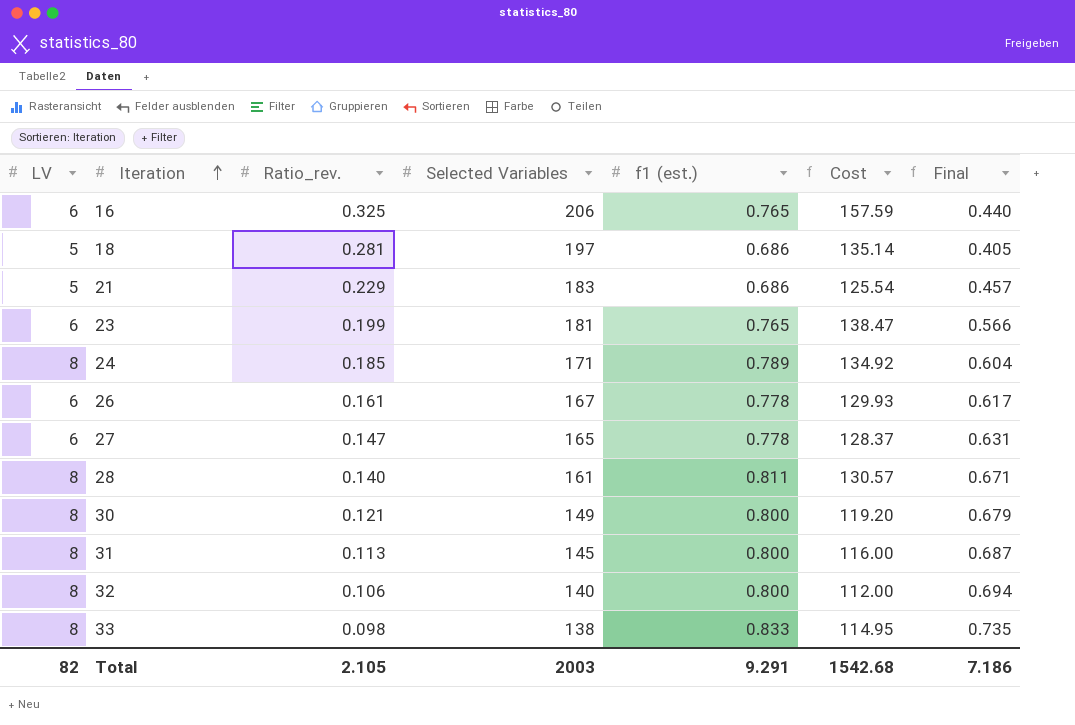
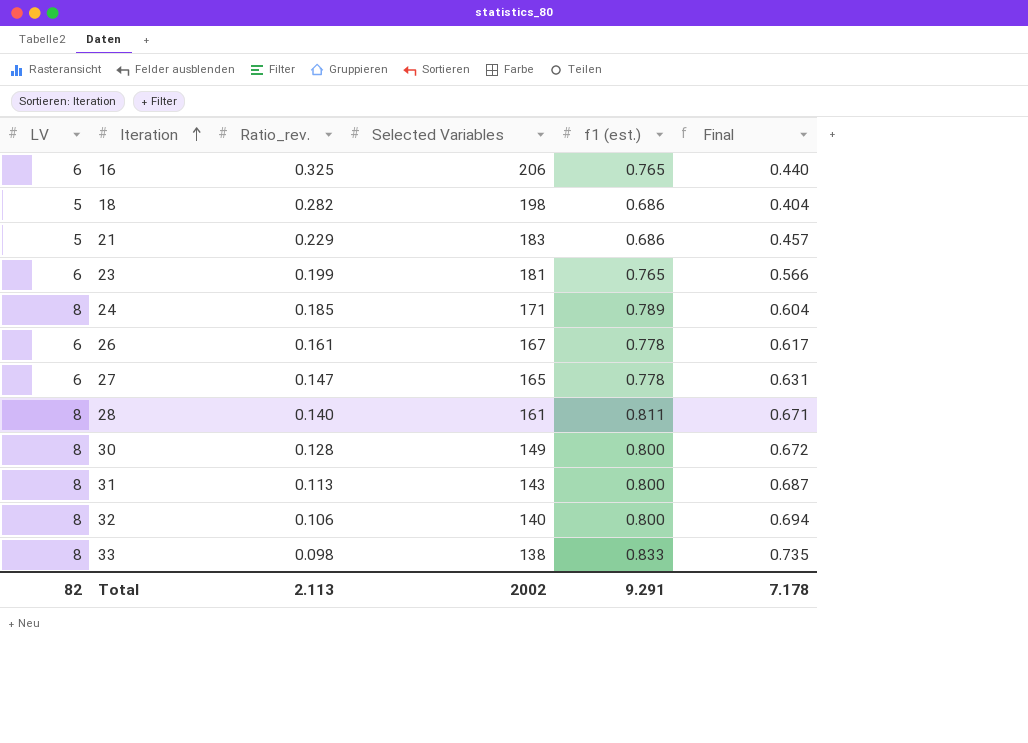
column Cost | formula: [Selected Variables] * [f1 (est.)] -> none
18 | Ratio_rev.: 0.281 -> 0.282
18 | Selected Variables: 197 -> 198
18 | Final: 0.405 -> 0.404
30 | Ratio_rev.: 0.121 -> 0.128
30 | Final: 0.679 -> 0.672
31 | Selected Variables: 145 -> 143
Total | Ratio_rev.: 2.105 -> 2.113
Total | Selected Variables: 2003 -> 2002
Total | Final: 7.186 -> 7.178

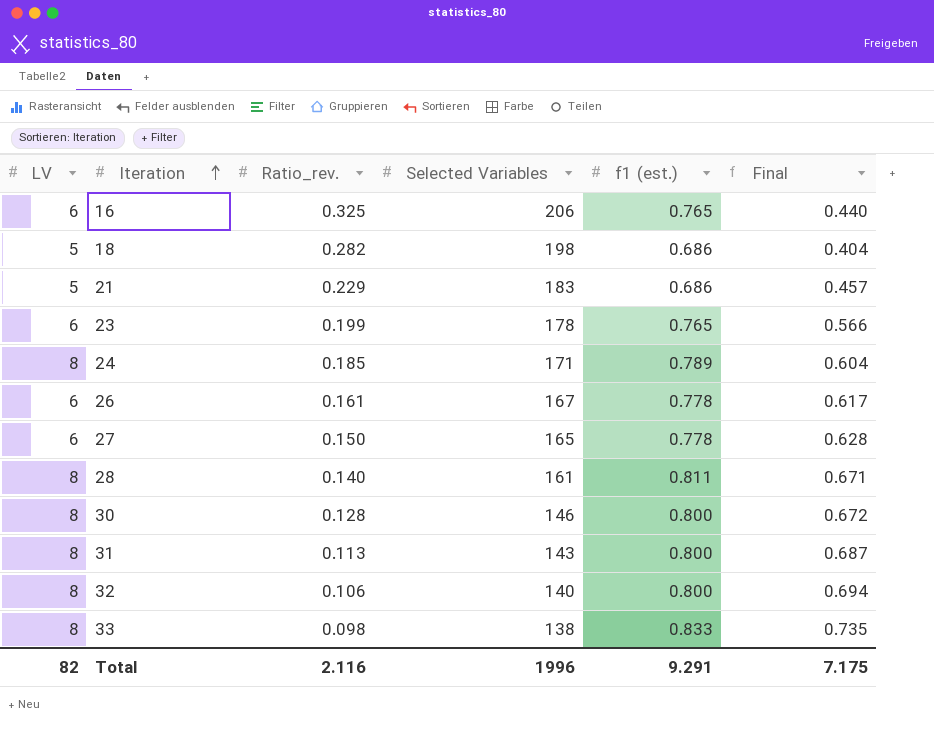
23 | Selected Variables: 181 -> 178
27 | Ratio_rev.: 0.147 -> 0.150
27 | Final: 0.631 -> 0.628
30 | Selected Variables: 149 -> 146
Total | Ratio_rev.: 2.113 -> 2.116
Total | Selected Variables: 2002 -> 1996
Total | Final: 7.178 -> 7.175

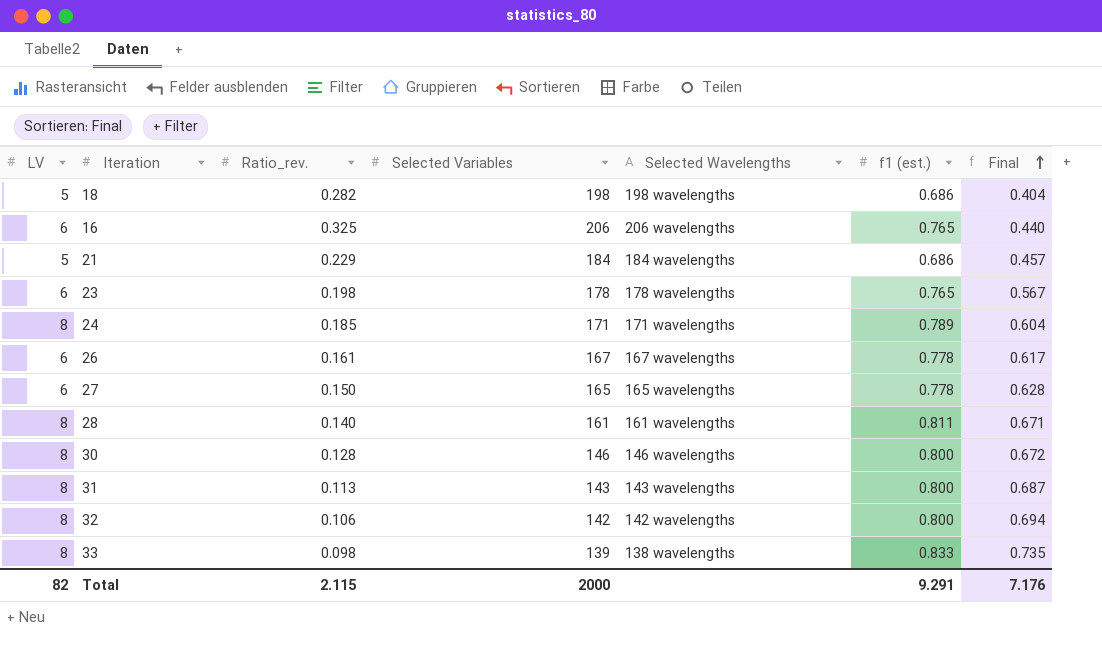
row order: Iteration ascending -> Final ascending
column Selected Wavelengths | position: none -> 5
21 | Selected Variables: 183 -> 184
23 | Ratio_rev.: 0.199 -> 0.198
23 | Final: 0.566 -> 0.567
32 | Selected Variables: 140 -> 142
33 | Selected Variables: 138 -> 139
Total | Ratio_rev.: 2.116 -> 2.115
Total | Selected Variables: 1996 -> 2000
Total | Final: 7.175 -> 7.176

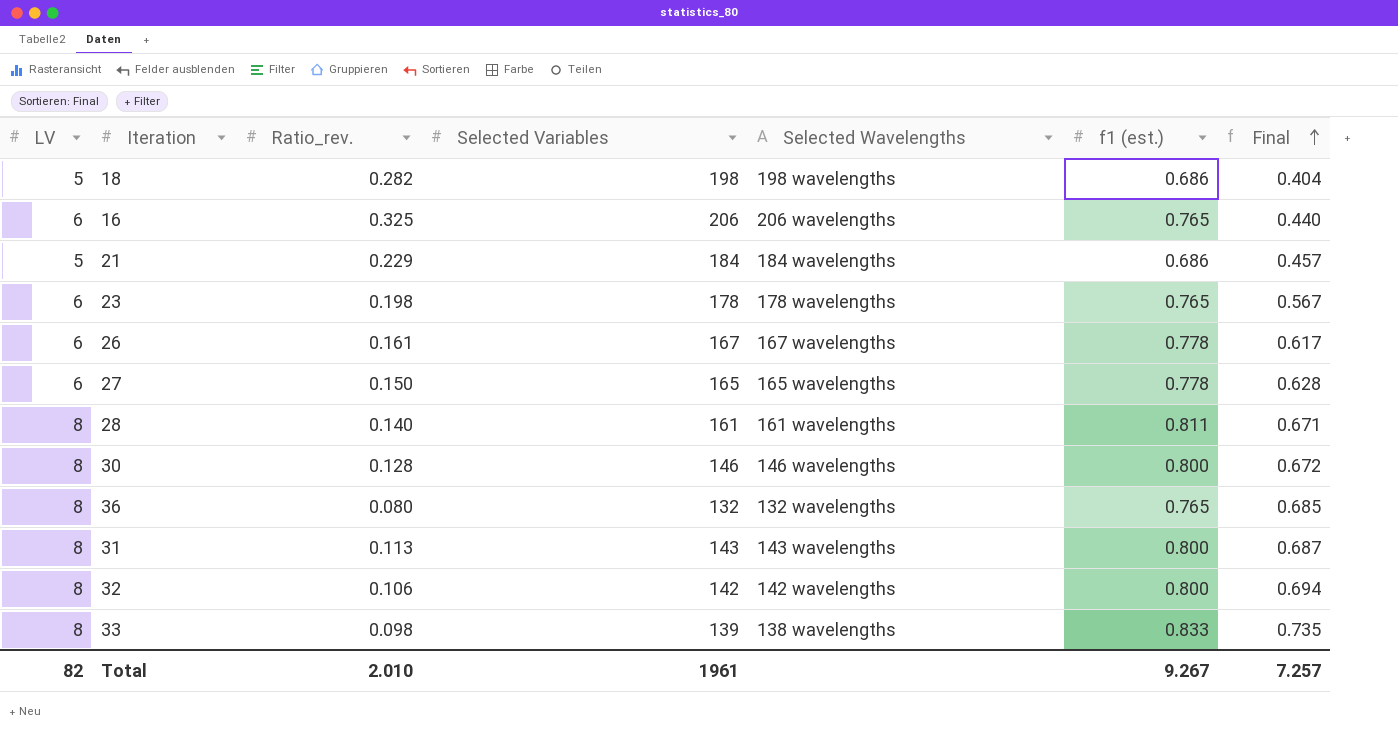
row 24: 8 | 0.185 | 171 | 171 wavelengths | 0.789 | 0.604 -> none
row 36: none -> 8 | 0.080 | 132 | 132 wavelengths | 0.765 | 0.685
Total | Ratio_rev.: 2.115 -> 2.010
Total | Selected Variables: 2000 -> 1961
Total | f1 (est.): 9.291 -> 9.267
Total | Final: 7.176 -> 7.257

